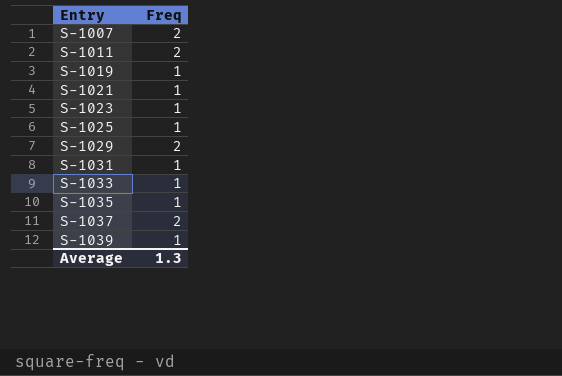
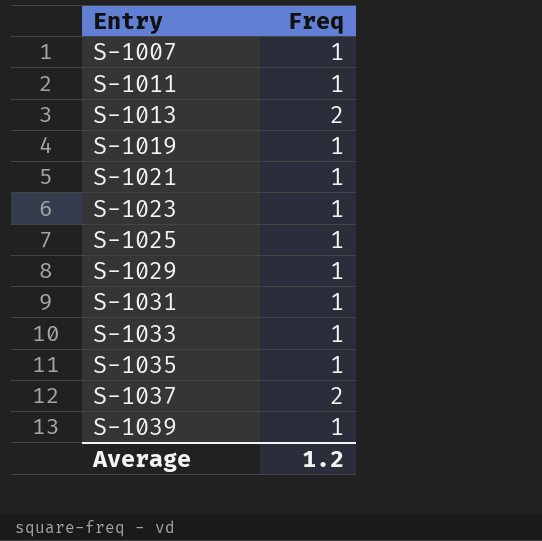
S-1007 | Freq: 2 -> 1
S-1011 | Freq: 2 -> 1
row S-1013: none -> 2
S-1029 | Freq: 2 -> 1
Average | Freq: 1.3 -> 1.2

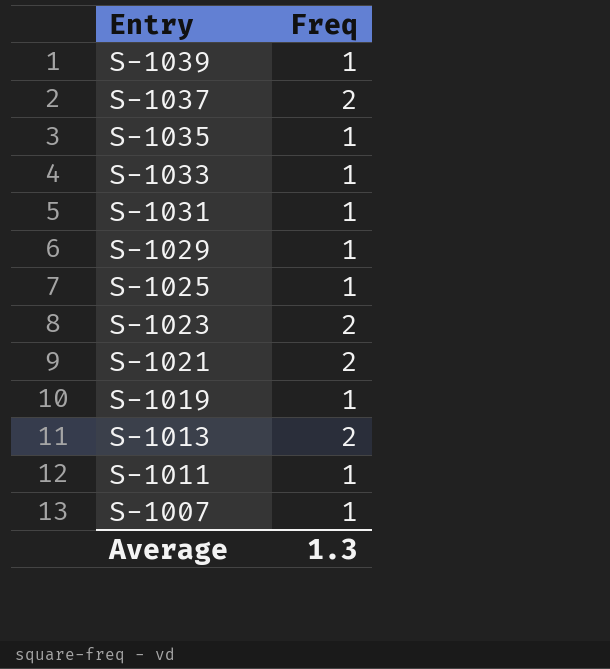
row order: Entry ascending -> Entry descending
S-1023 | Freq: 1 -> 2
S-1021 | Freq: 1 -> 2
Average | Freq: 1.2 -> 1.3

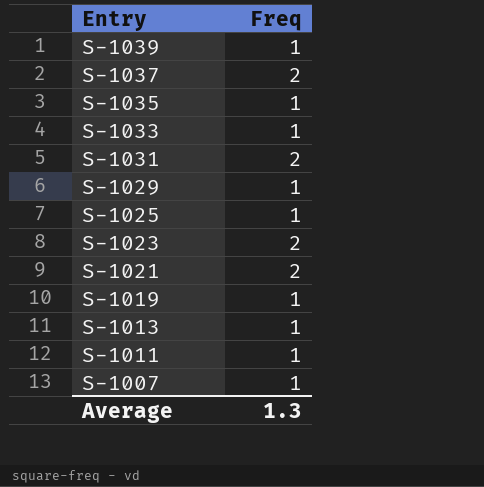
S-1031 | Freq: 1 -> 2
S-1013 | Freq: 2 -> 1

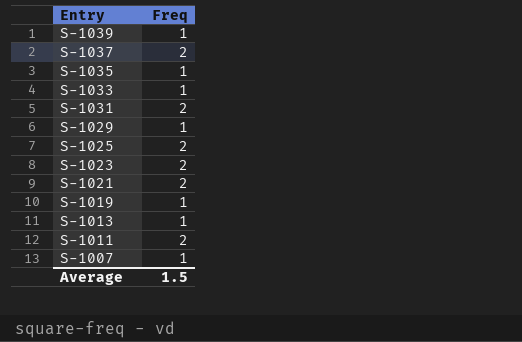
S-1025 | Freq: 1 -> 2
S-1011 | Freq: 1 -> 2
Average | Freq: 1.3 -> 1.5

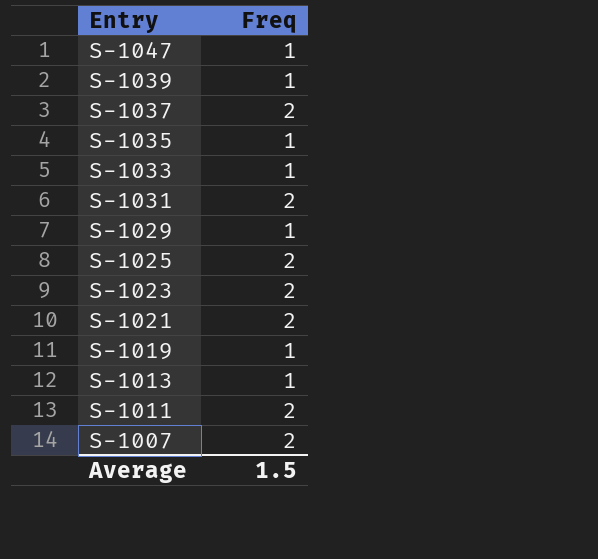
row S-1047: none -> 1
S-1007 | Freq: 1 -> 2

